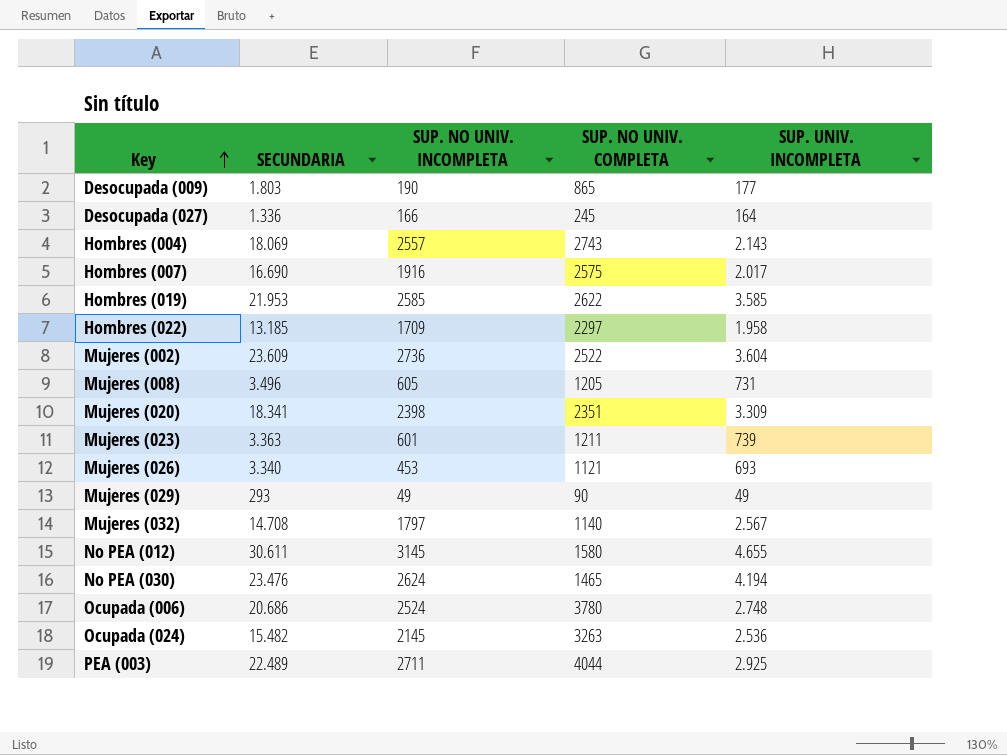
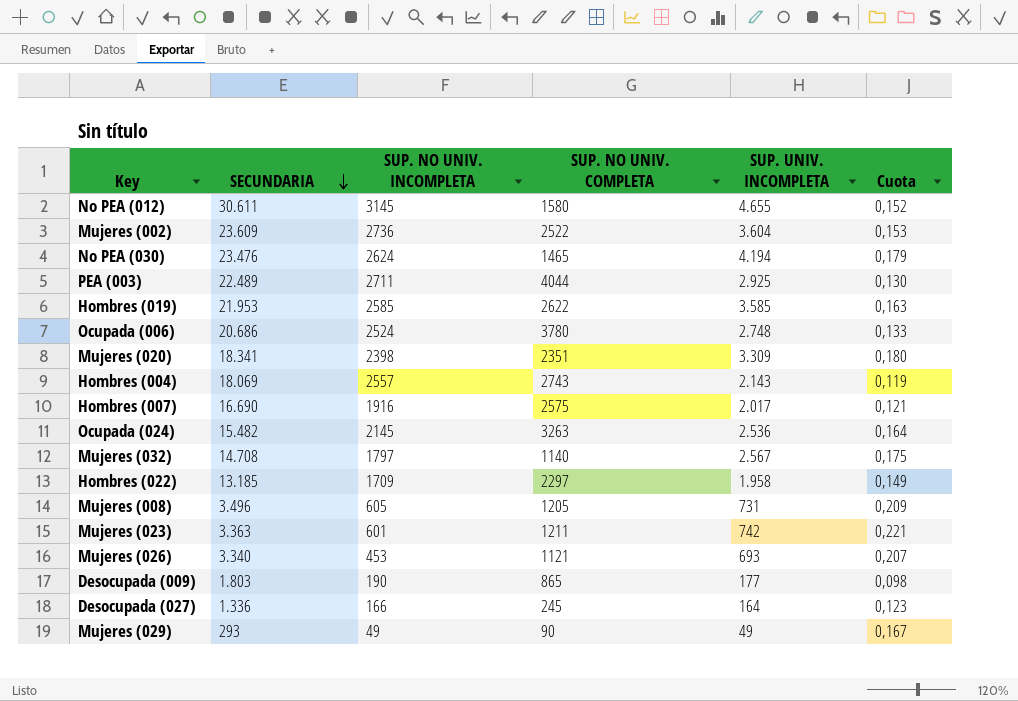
row order: Key ascending -> SECUNDARIA descending
column Cuota | formula: none -> [SUP. UNIV. INCOMPLETA] / [SECUNDARIA]
Mujeres (023) | SUP. UNIV. INCOMPLETA: 739 -> 742

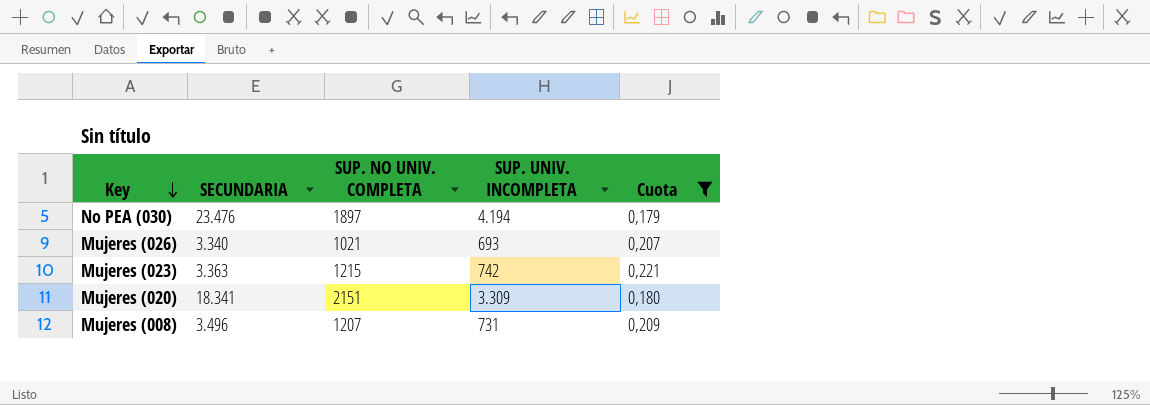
filter: none -> Cuota >= 0,179
row order: SECUNDARIA descending -> Key descending
column SUP. NO UNIV. INCOMPLETA | position: 3 -> none
No PEA (030) | SUP. NO UNIV. COMPLETA: 1465 -> 1897
Mujeres (026) | SUP. NO UNIV. COMPLETA: 1121 -> 1021
Mujeres (023) | SUP. NO UNIV. COMPLETA: 1211 -> 1215
Mujeres (020) | SUP. NO UNIV. COMPLETA: 2351 -> 2151
Mujeres (008) | SUP. NO UNIV. COMPLETA: 1205 -> 1207

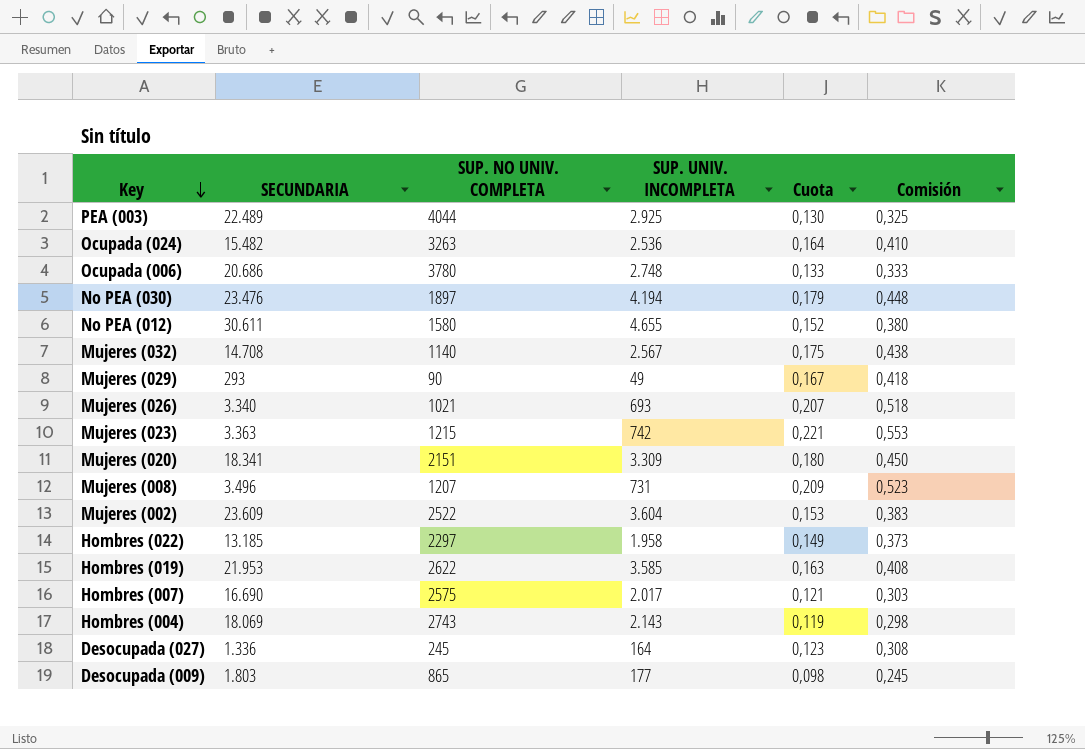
filter: Cuota >= 0,179 -> none
column Comisión | formula: none -> [Cuota] * 2,5

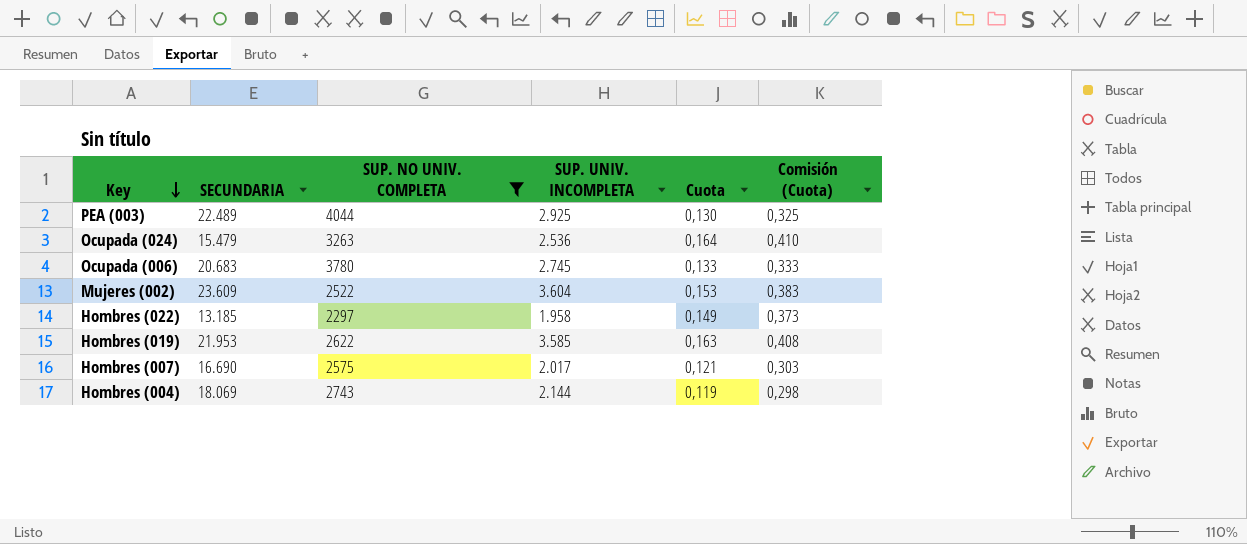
filter: none -> SUP. NO UNIV. COMPLETA >= 2297
column name: Comisión -> Comisión (Cuota)
Ocupada (024) | SECUNDARIA: 15.482 -> 15.479
Ocupada (006) | SECUNDARIA: 20.686 -> 20.683
Ocupada (006) | SUP. UNIV. INCOMPLETA: 2.748 -> 2.745
Hombres (004) | SUP. UNIV. INCOMPLETA: 2.143 -> 2.144

